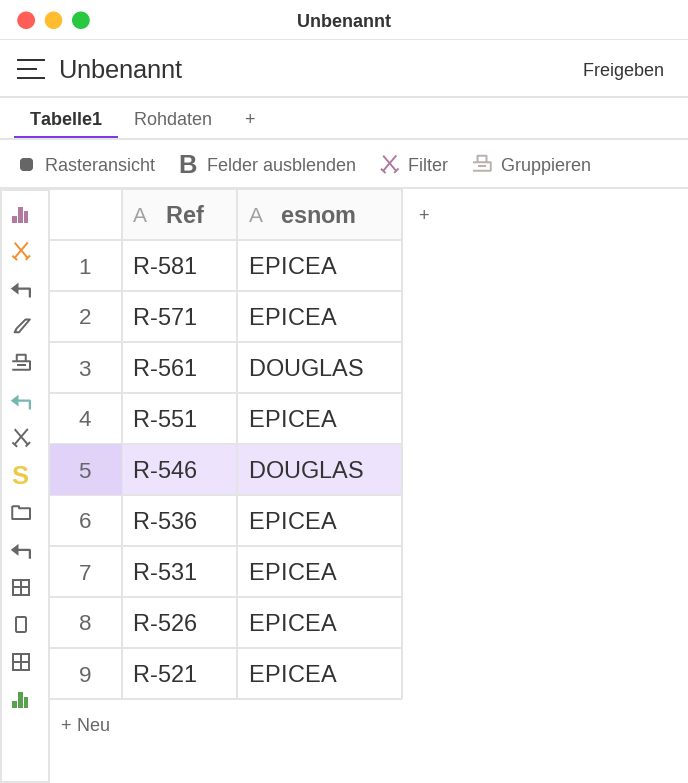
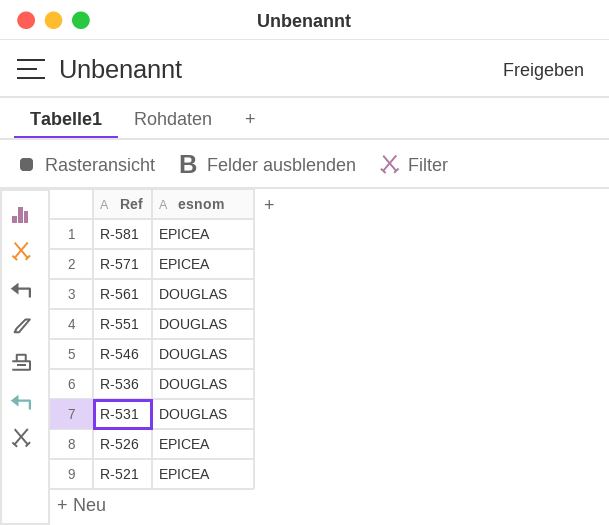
R-551 | esnom: EPICEA -> DOUGLAS
R-536 | esnom: EPICEA -> DOUGLAS
R-531 | esnom: EPICEA -> DOUGLAS

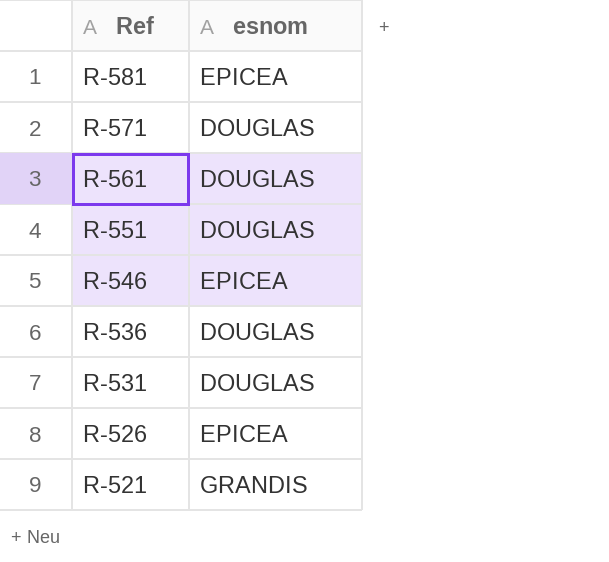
R-571 | esnom: EPICEA -> DOUGLAS
R-546 | esnom: DOUGLAS -> EPICEA
R-521 | esnom: EPICEA -> GRANDIS

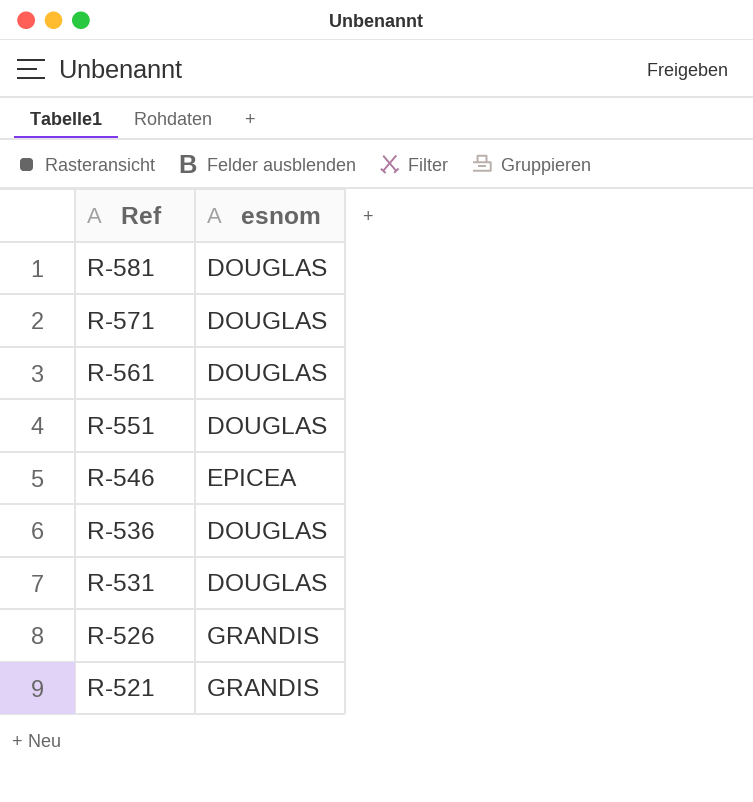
R-581 | esnom: EPICEA -> DOUGLAS
R-526 | esnom: EPICEA -> GRANDIS

